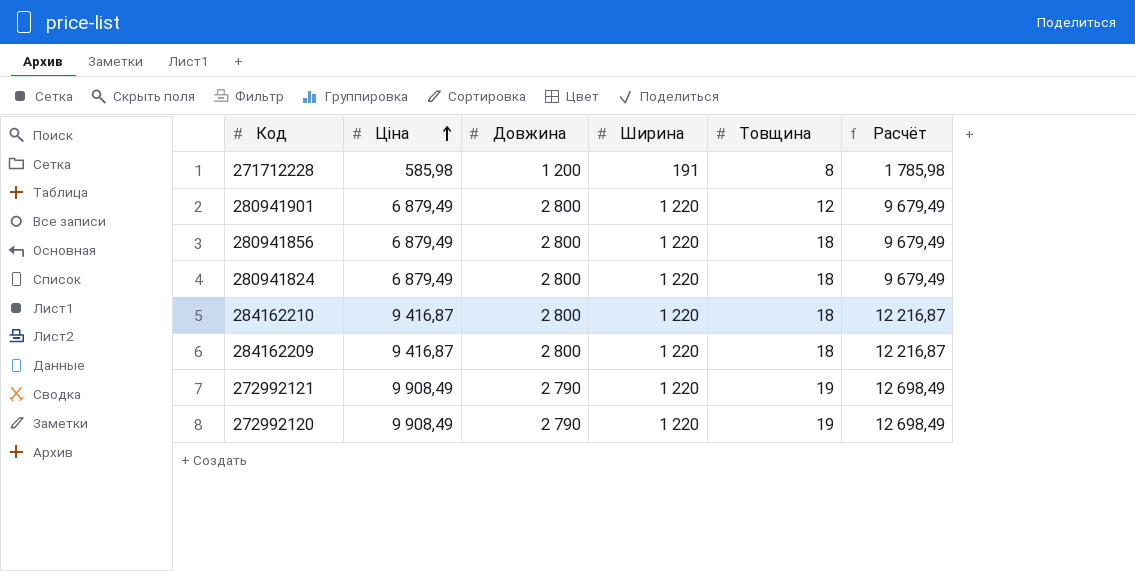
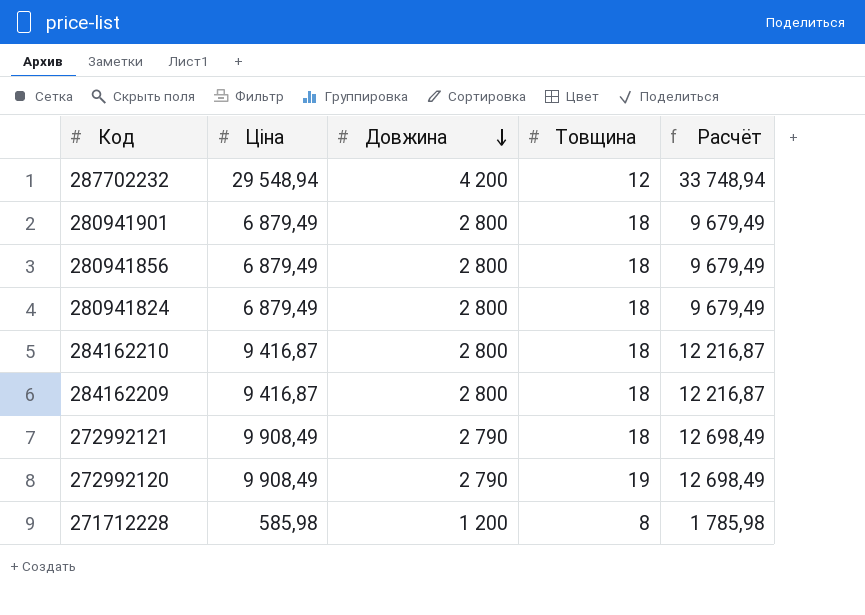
row order: Ціна ascending -> Довжина descending
column Ширина | position: 4 -> none
row 287702232: none -> 29 548,94 | 4 200 | 12 | 33 748,94
280941901 | Товщина: 12 -> 18
272992121 | Товщина: 19 -> 18

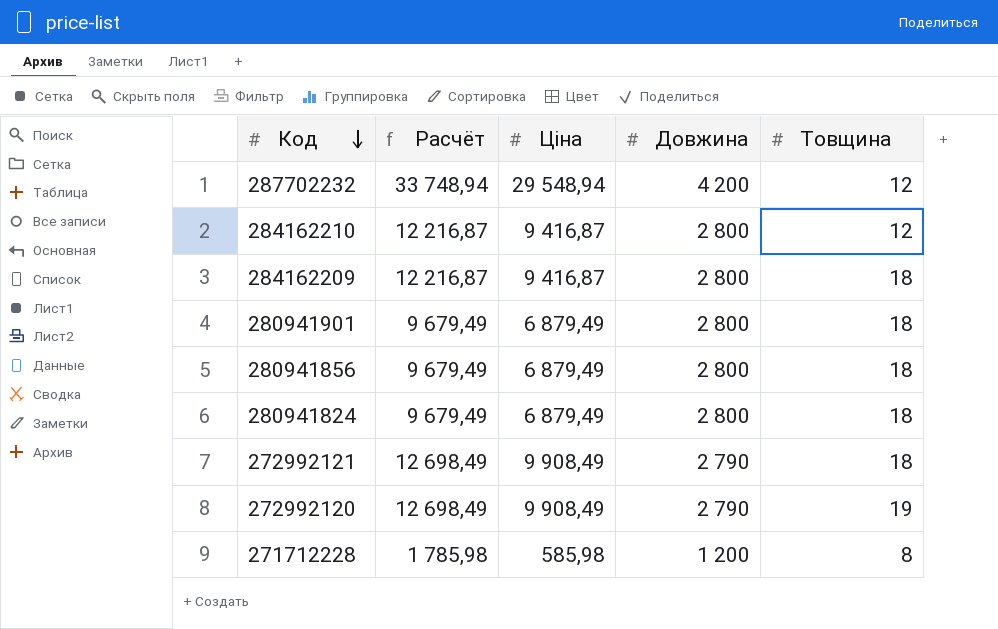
row order: Довжина descending -> Код descending
column Расчёт | position: 5 -> 2
284162210 | Товщина: 18 -> 12

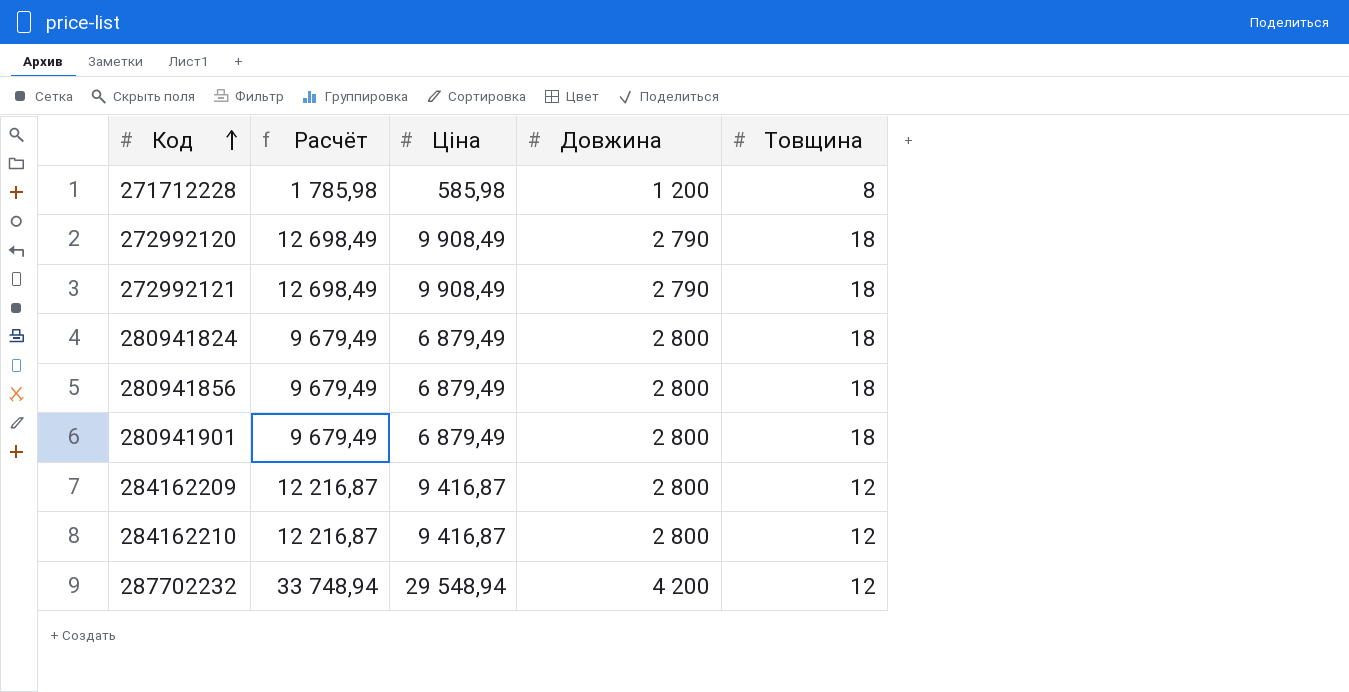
row order: Код descending -> Код ascending
272992120 | Товщина: 19 -> 18
284162209 | Товщина: 18 -> 12

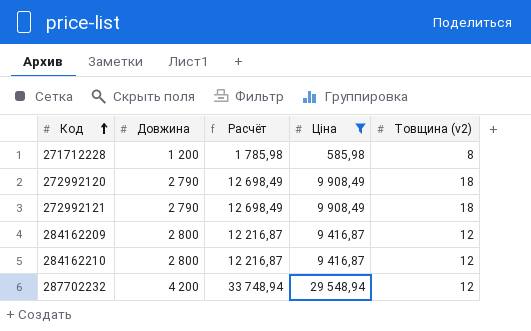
filter: none -> Ціна != 6 879,49
column Довжина | position: 4 -> 2
column name: Товщина -> Товщина (v2)

